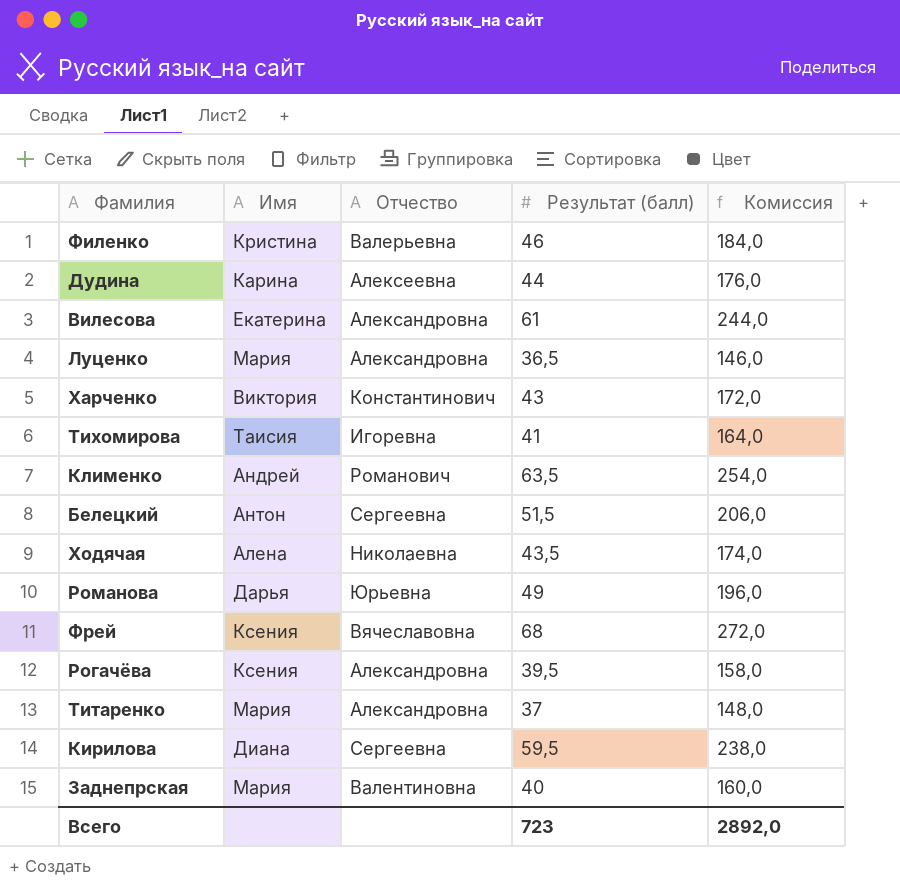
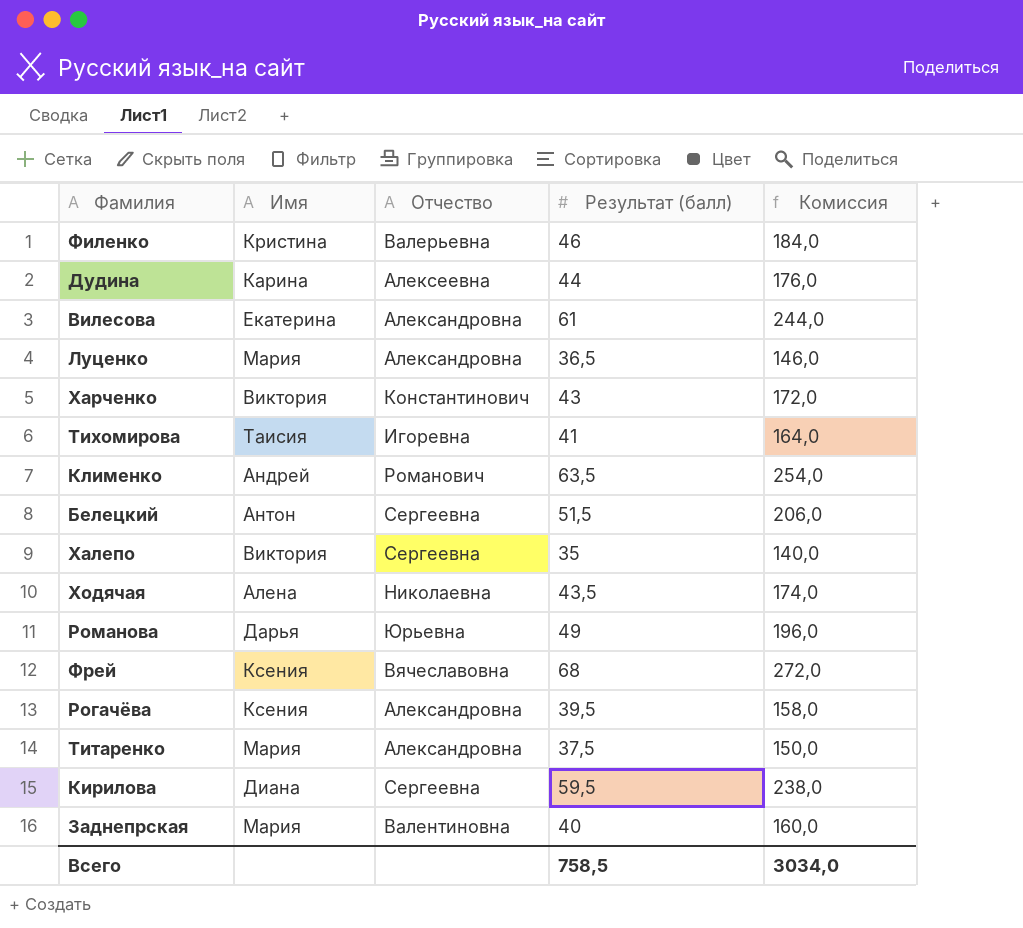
row Халепо: none -> Виктория | Сергеевна | 35 | 140,0
Титаренко | Результат (балл): 37 -> 37,5
Титаренко | Комиссия: 148,0 -> 150,0
Всего | Результат (балл): 723 -> 758,5
Всего | Комиссия: 2892,0 -> 3034,0

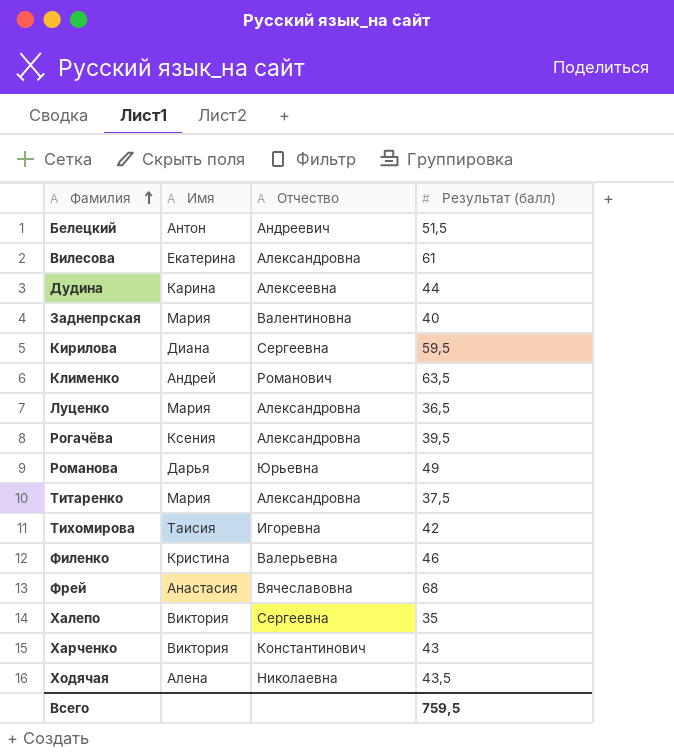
row order: none -> Фамилия ascending
column Комиссия | formula: [Результат (балл)] * 4 -> none
Белецкий | Отчество: Сергеевна -> Андреевич
Тихомирова | Результат (балл): 41 -> 42
Фрей | Имя: Ксения -> Анастасия
Всего | Результат (балл): 758,5 -> 759,5

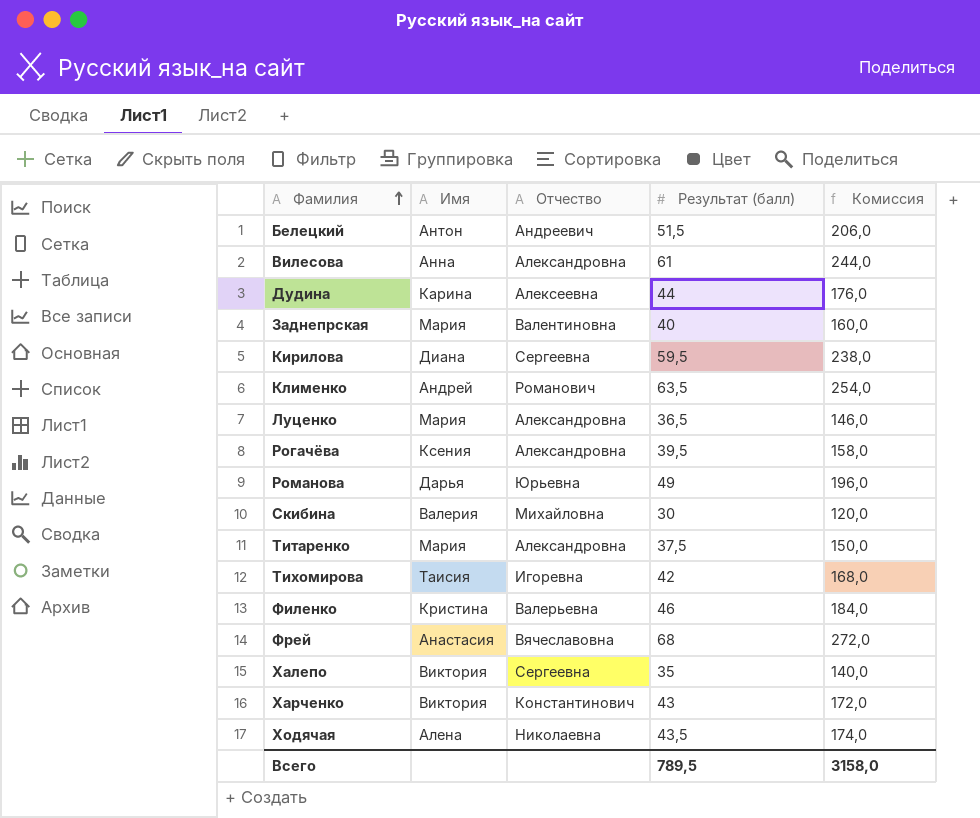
column Комиссия | formula: none -> [Результат (балл)] * 4
Вилесова | Имя: Екатерина -> Анна
row Скибина: none -> Валерия | Михайловна | 30 | 120,0
Всего | Результат (балл): 759,5 -> 789,5

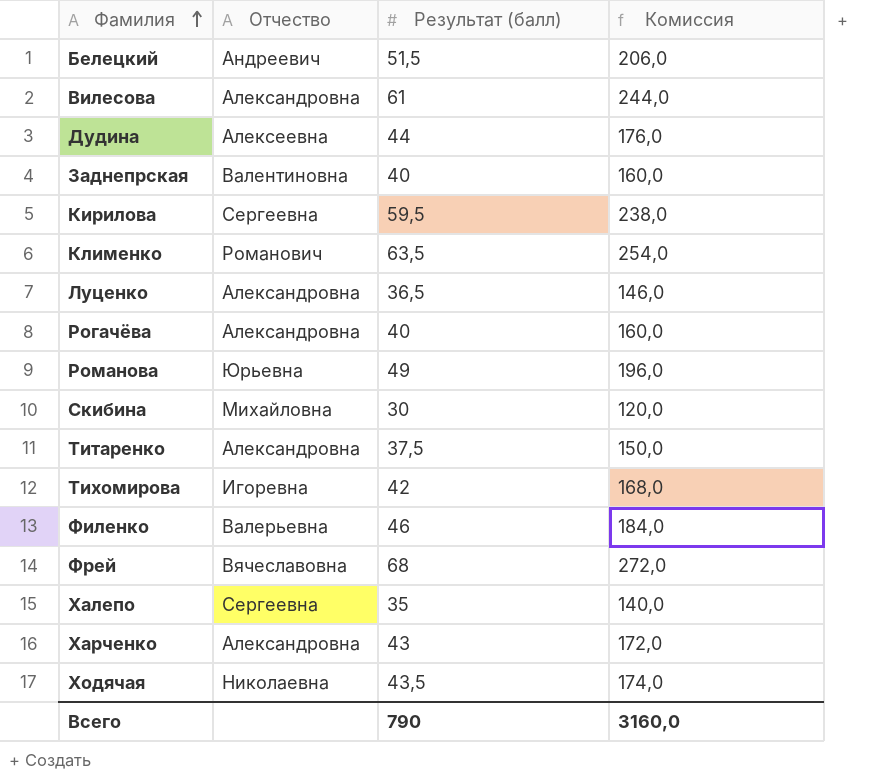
column Имя | position: 2 -> none
Рогачёва | Результат (балл): 39,5 -> 40
Рогачёва | Комиссия: 158,0 -> 160,0
Харченко | Отчество: Константинович -> Александровна
Всего | Результат (балл): 789,5 -> 790
Всего | Комиссия: 3158,0 -> 3160,0

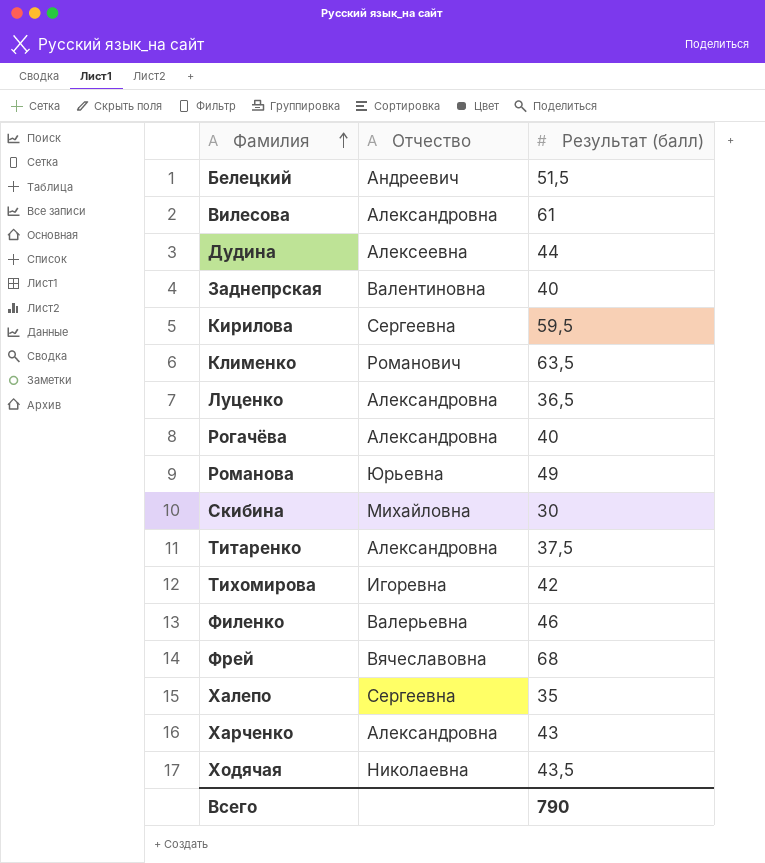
column Комиссия | formula: [Результат (балл)] * 4 -> none

